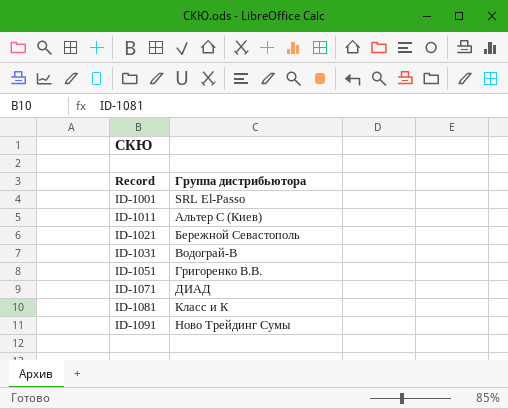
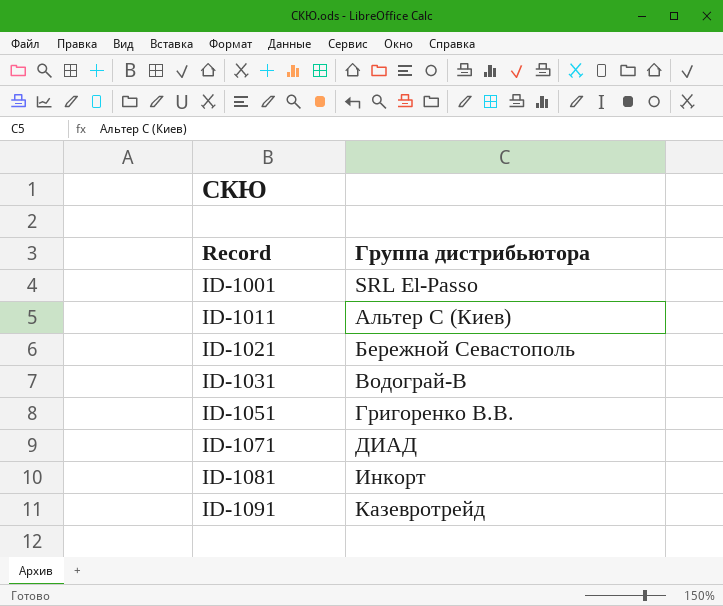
ID-1081 | Группа дистрибьютора: Класс и К -> Инкорт
ID-1091 | Группа дистрибьютора: Ново Трейдинг Сумы -> Казевротрейд

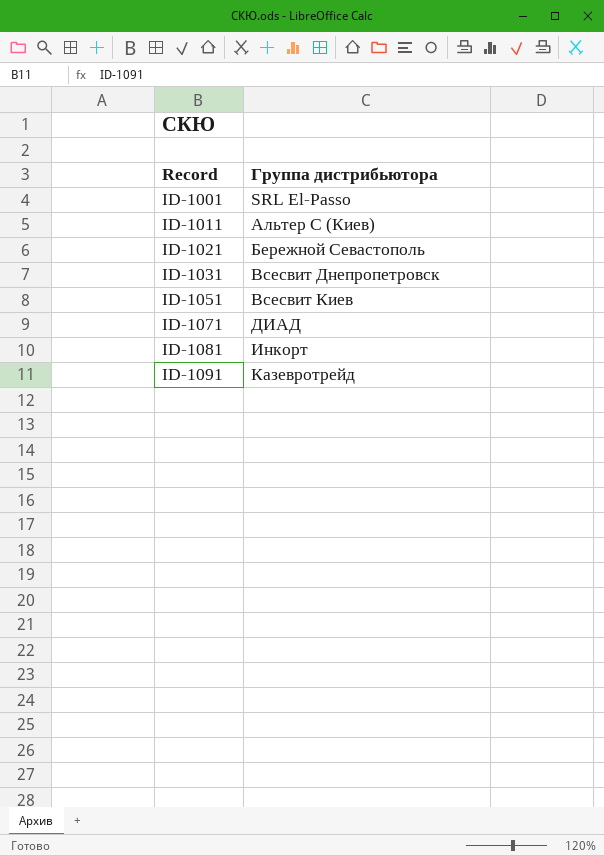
ID-1031 | Группа дистрибьютора: Водограй-В -> Всесвит Днепропетровск
ID-1051 | Группа дистрибьютора: Григоренко В.В. -> Всесвит Киев

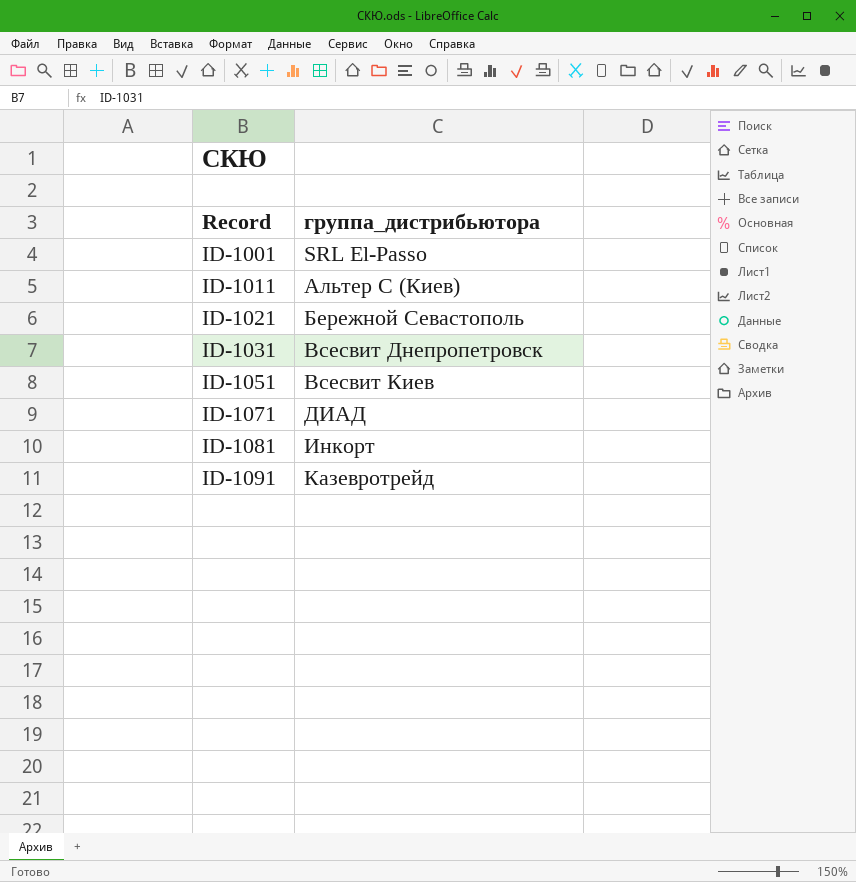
column name: Группа дистрибьютора -> группа_дистрибьютора

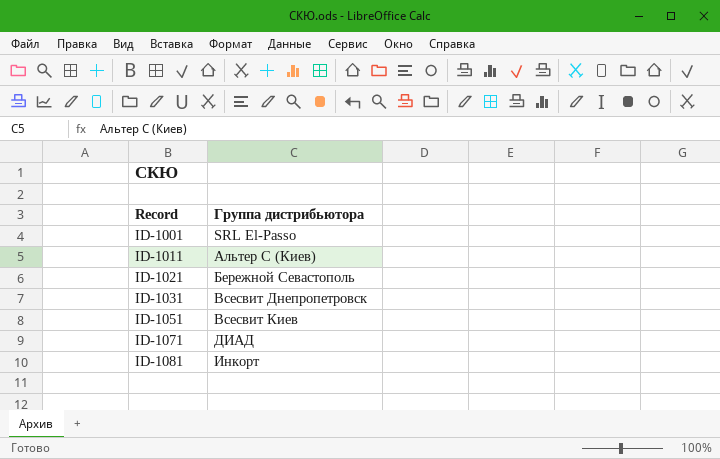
column name: группа_дистрибьютора -> Группа дистрибьютора
row ID-1091: Казевротрейд -> none

